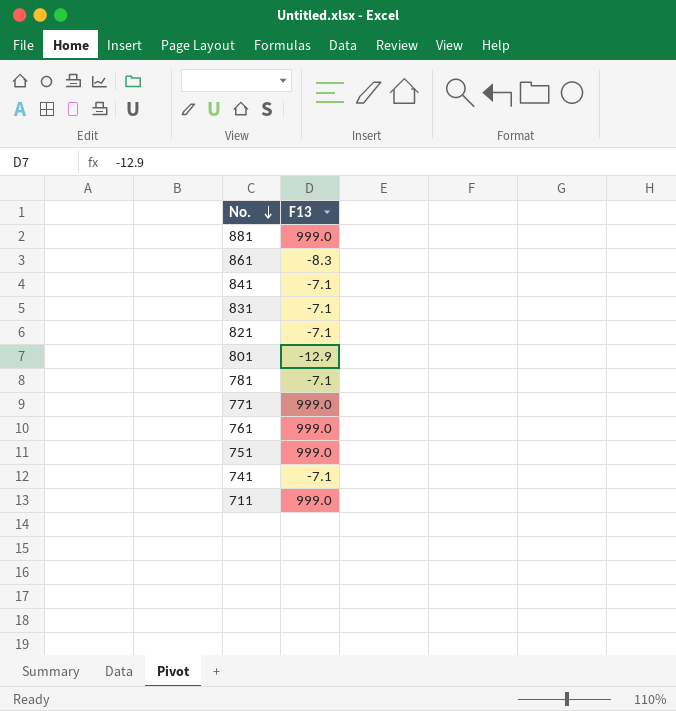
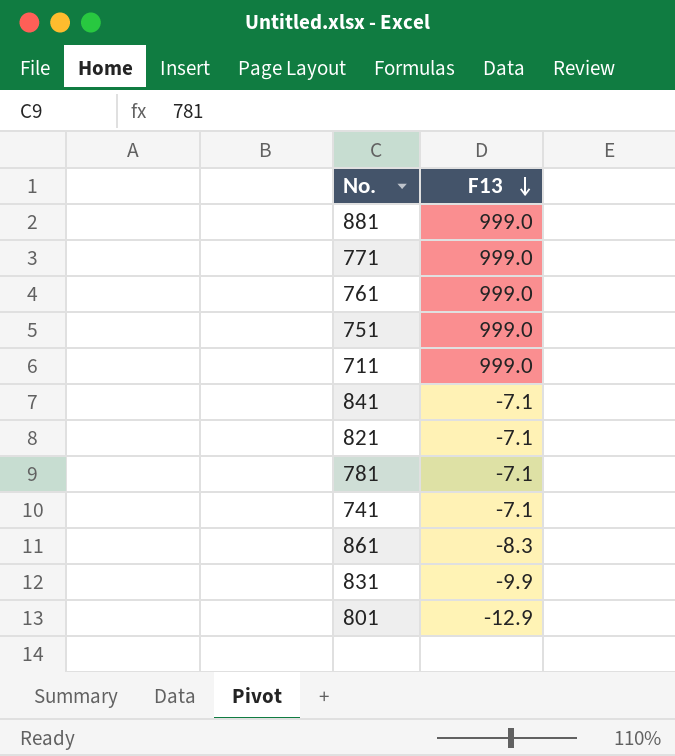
row order: No. descending -> F13 descending
831 | F13: -7.1 -> -9.9

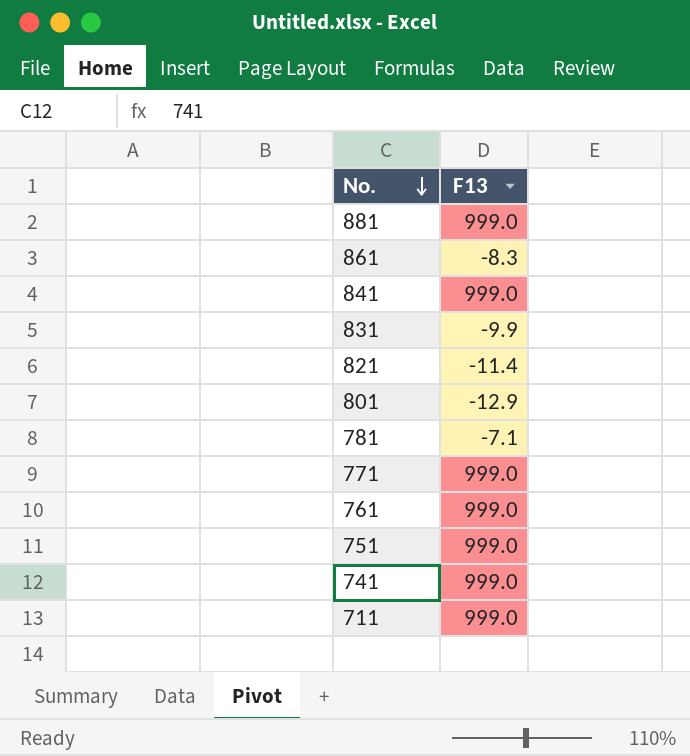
row order: F13 descending -> No. descending
841 | F13: -7.1 -> 999.0
821 | F13: -7.1 -> -11.4
741 | F13: -7.1 -> 999.0

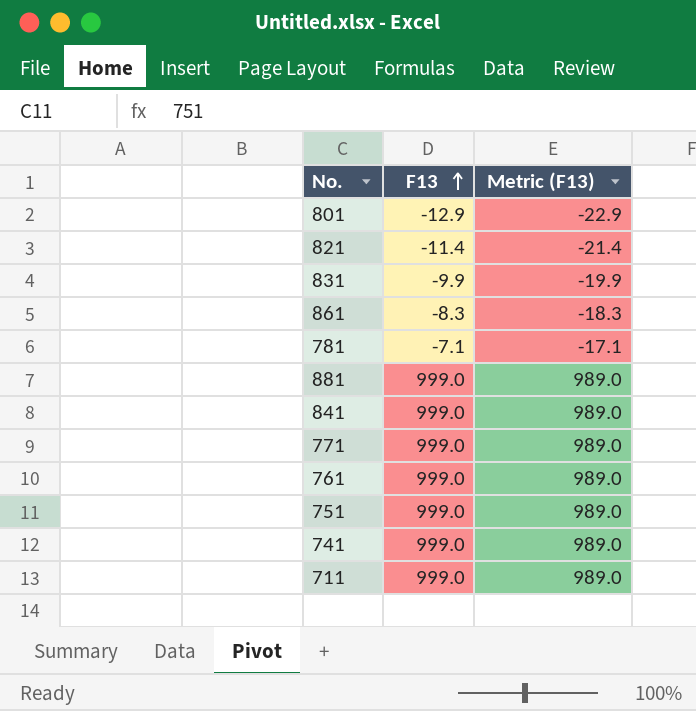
row order: No. descending -> F13 ascending
column Metric (F13) | formula: none -> [F13] - 10

